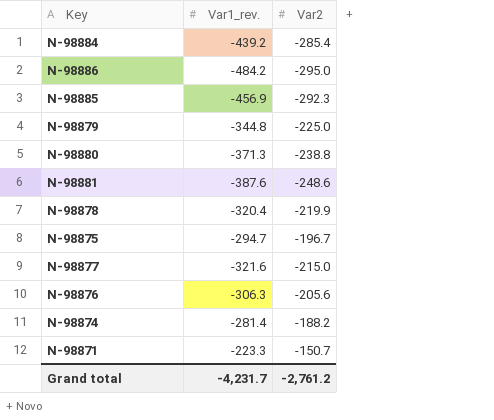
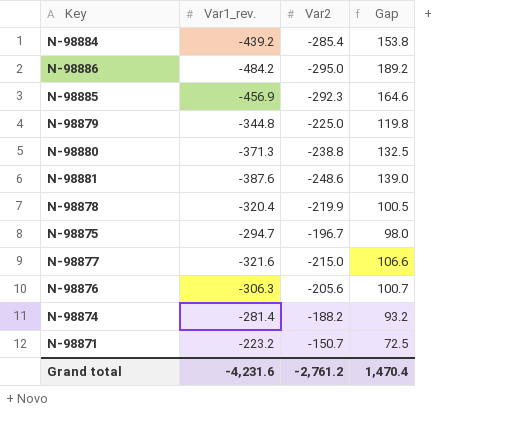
column Gap | formula: none -> [Var2] - [Var1_rev.]
N-98871 | Var1_rev.: -223.3 -> -223.2
Grand total | Var1_rev.: -4,231.7 -> -4,231.6

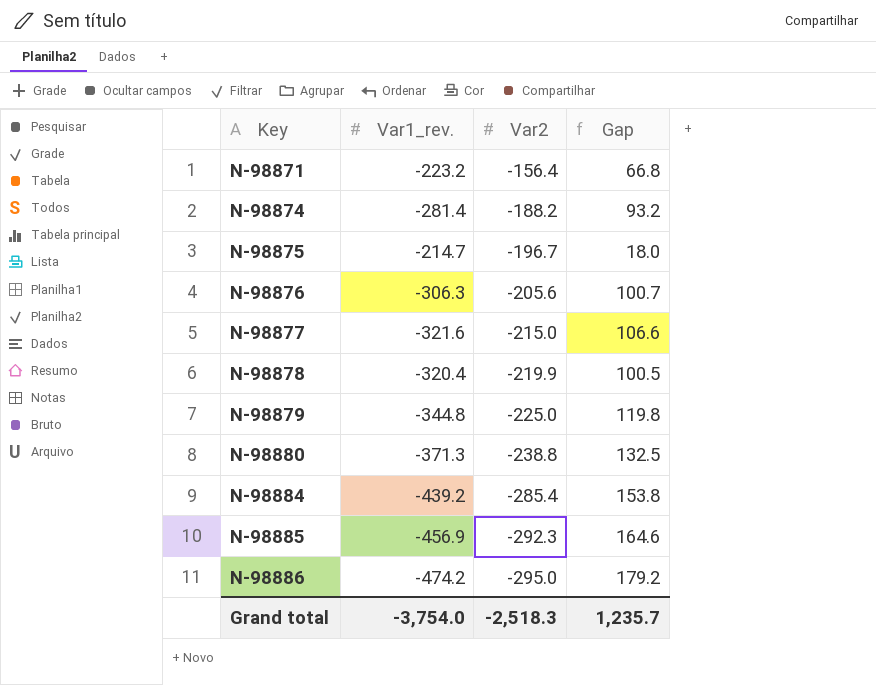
row order: none -> Key ascending
row N-98881: -387.6 | -248.6 | 139.0 -> none
N-98871 | Var2: -150.7 -> -156.4
N-98871 | Gap: 72.5 -> 66.8
N-98875 | Var1_rev.: -294.7 -> -214.7
N-98875 | Gap: 98.0 -> 18.0
N-98886 | Var1_rev.: -484.2 -> -474.2
N-98886 | Gap: 189.2 -> 179.2
Grand total | Var1_rev.: -4,231.6 -> -3,754.0
Grand total | Var2: -2,761.2 -> -2,518.3
Grand total | Gap: 1,470.4 -> 1,235.7

